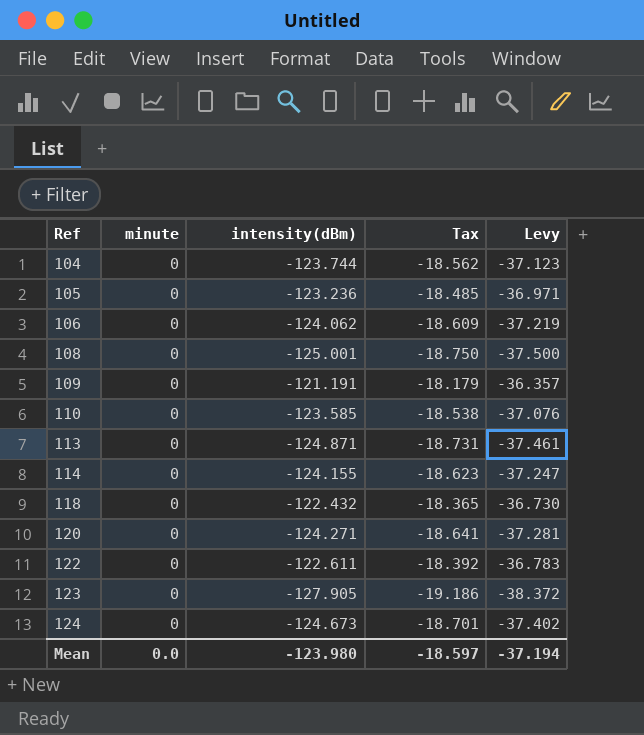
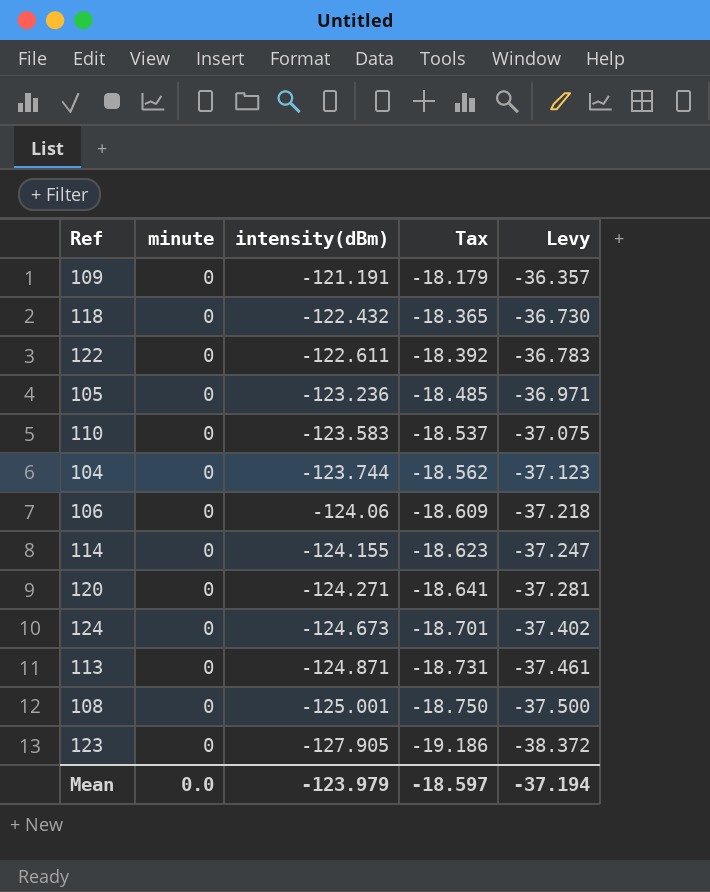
row order: Ref ascending -> intensity(dBm) descending
110 | intensity(dBm): -123.585 -> -123.583
110 | Tax: -18.538 -> -18.537
110 | Levy: -37.076 -> -37.075
106 | intensity(dBm): -124.062 -> -124.06
106 | Levy: -37.219 -> -37.218
Mean | intensity(dBm): -123.980 -> -123.979

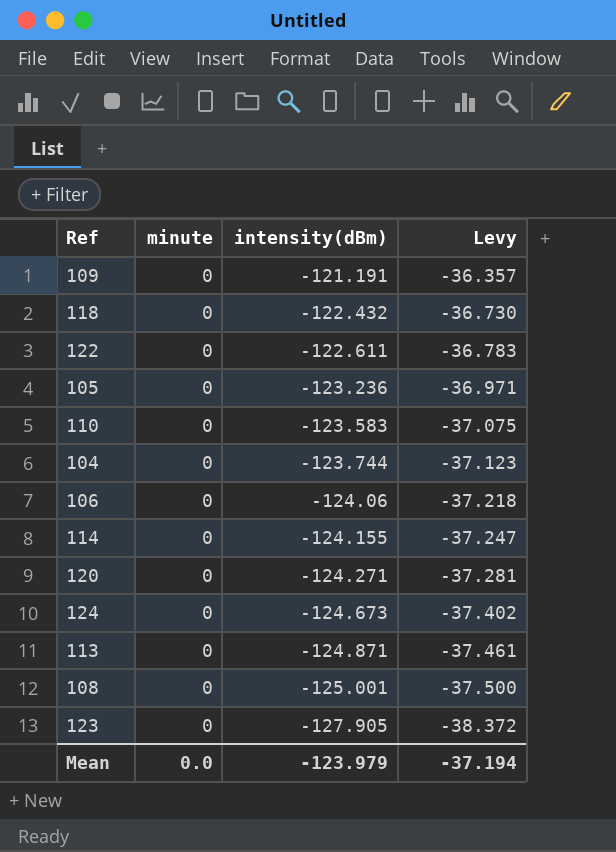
column Tax | formula: [intensity(dBm)] * 0.15 -> none

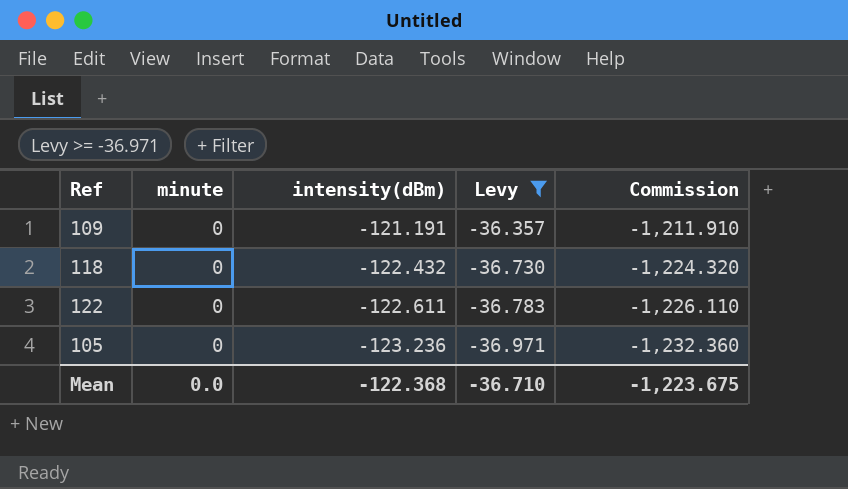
filter: none -> Levy >= -36.971
column Commission | formula: none -> [intensity(dBm)] * 10
Mean | intensity(dBm): -123.979 -> -122.368
Mean | Levy: -37.194 -> -36.710

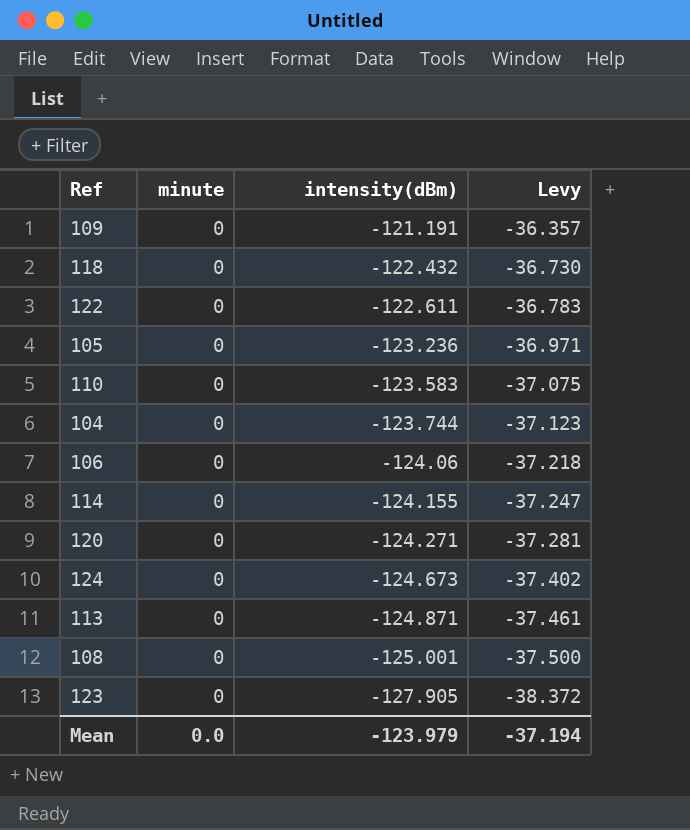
filter: Levy >= -36.971 -> none
column Commission | formula: [intensity(dBm)] * 10 -> none
Mean | intensity(dBm): -122.368 -> -123.979
Mean | Levy: -36.710 -> -37.194

